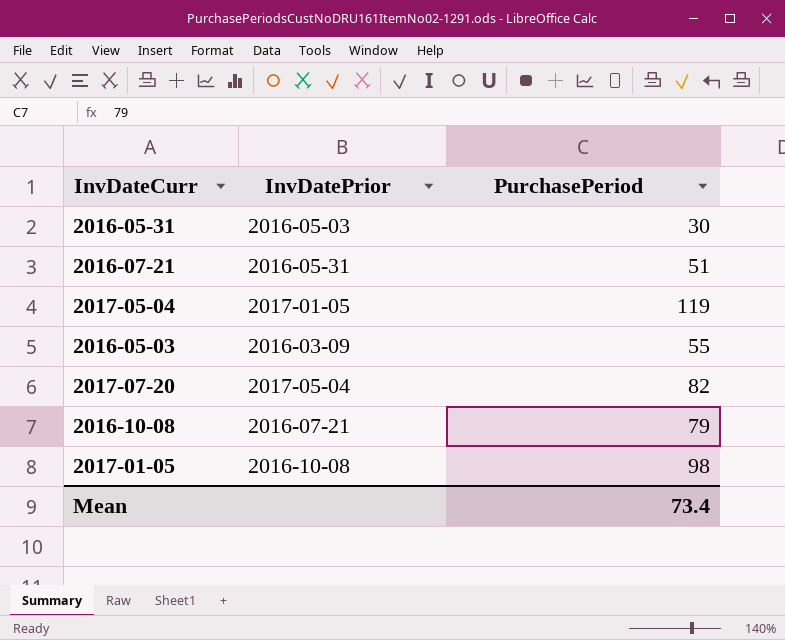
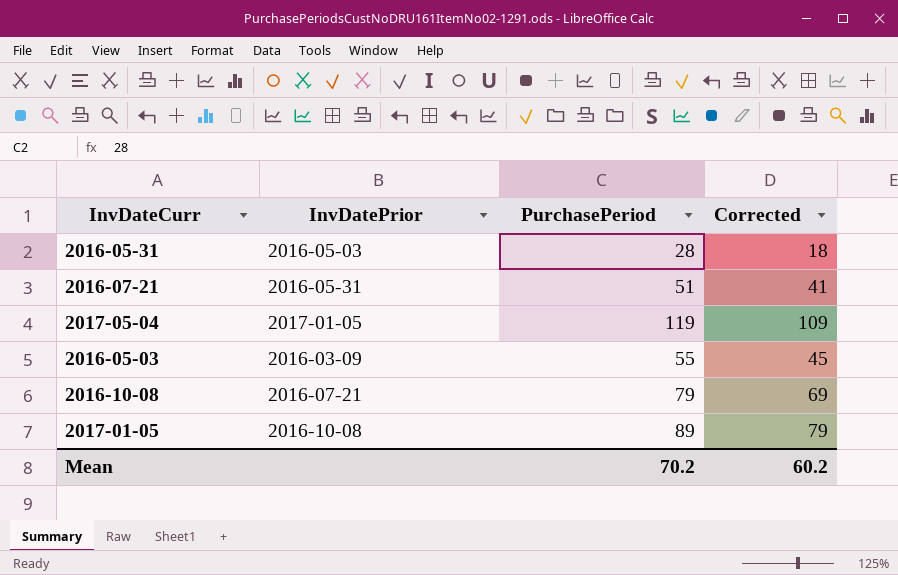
column Corrected | formula: none -> [PurchasePeriod] - 10
row 2017-07-20: 2017-05-04 | 82 -> none
2016-05-31 | PurchasePeriod: 30 -> 28
2017-01-05 | PurchasePeriod: 98 -> 89
Mean | PurchasePeriod: 73.4 -> 70.2

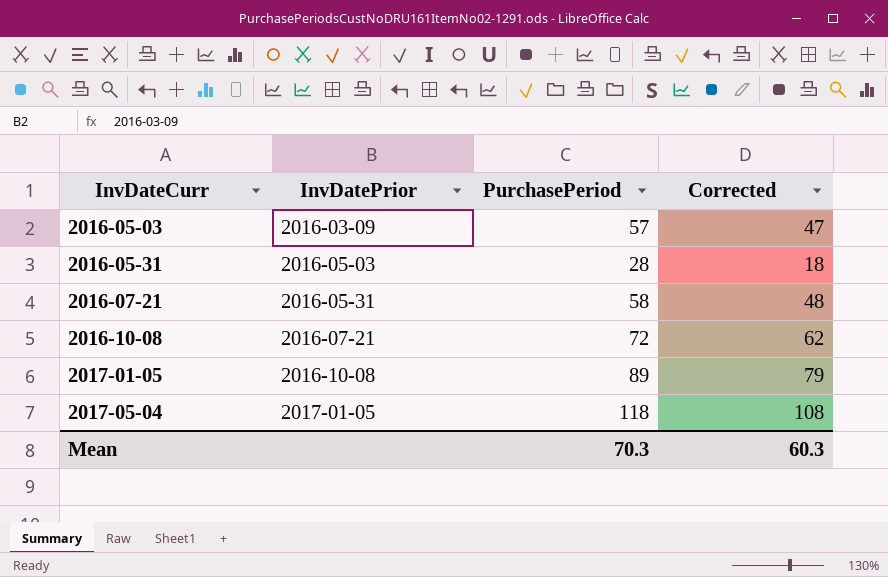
row order: none -> InvDateCurr ascending
2016-05-03 | PurchasePeriod: 55 -> 57
2016-05-03 | Corrected: 45 -> 47
2016-07-21 | PurchasePeriod: 51 -> 58
2016-07-21 | Corrected: 41 -> 48
2016-10-08 | PurchasePeriod: 79 -> 72
2016-10-08 | Corrected: 69 -> 62
2017-05-04 | PurchasePeriod: 119 -> 118
2017-05-04 | Corrected: 109 -> 108
Mean | PurchasePeriod: 70.2 -> 70.3
Mean | Corrected: 60.2 -> 60.3

